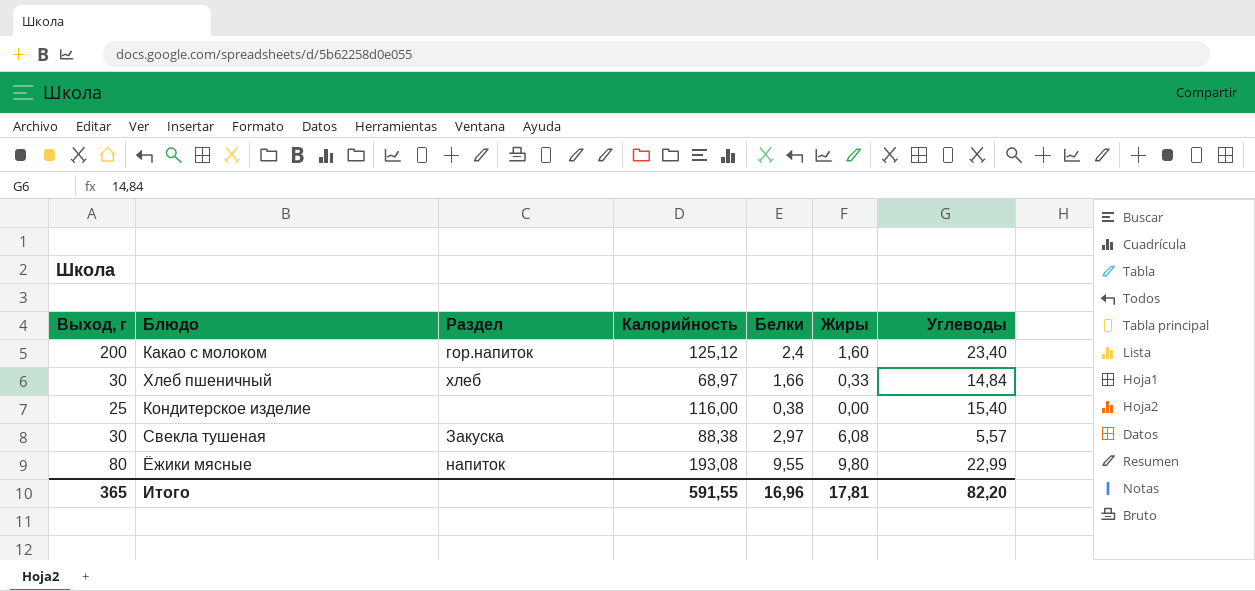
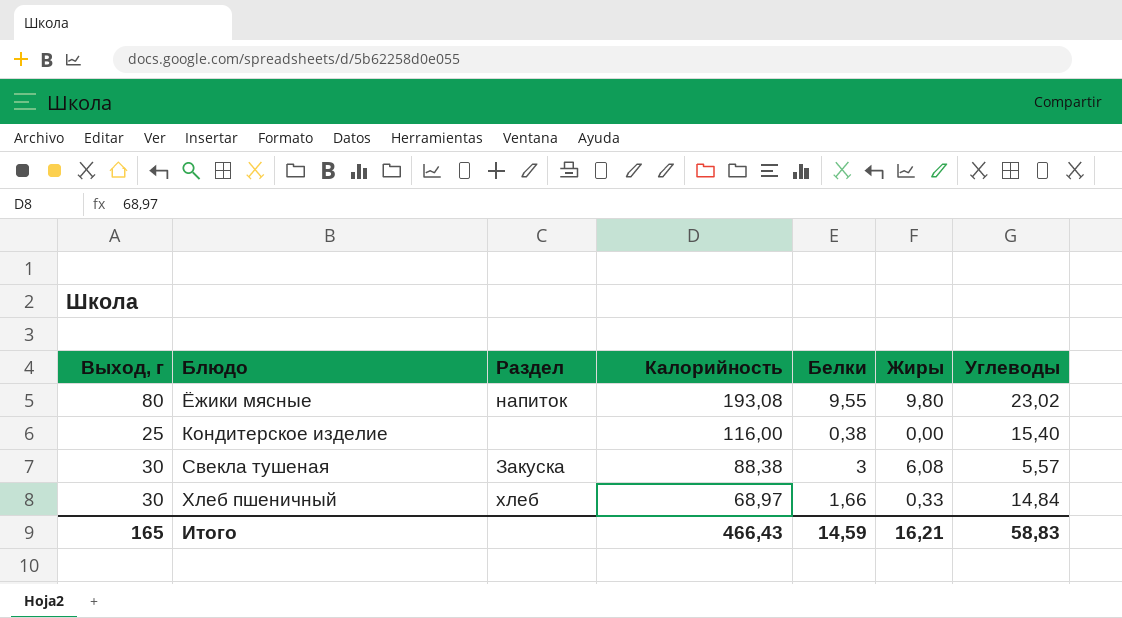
row order: none -> Блюдо ascending
row Какао с молоком: 200 | гор.напиток | 125,12 | 2,4 | 1,60 | 23,40 -> none
Ёжики мясные | Углеводы: 22,99 -> 23,02
Свекла тушеная | Белки: 2,97 -> 3
Итого | Выход, г: 365 -> 165
Итого | Калорийность: 591,55 -> 466,43
Итого | Белки: 16,96 -> 14,59
Итого | Жиры: 17,81 -> 16,21
Итого | Углеводы: 82,20 -> 58,83

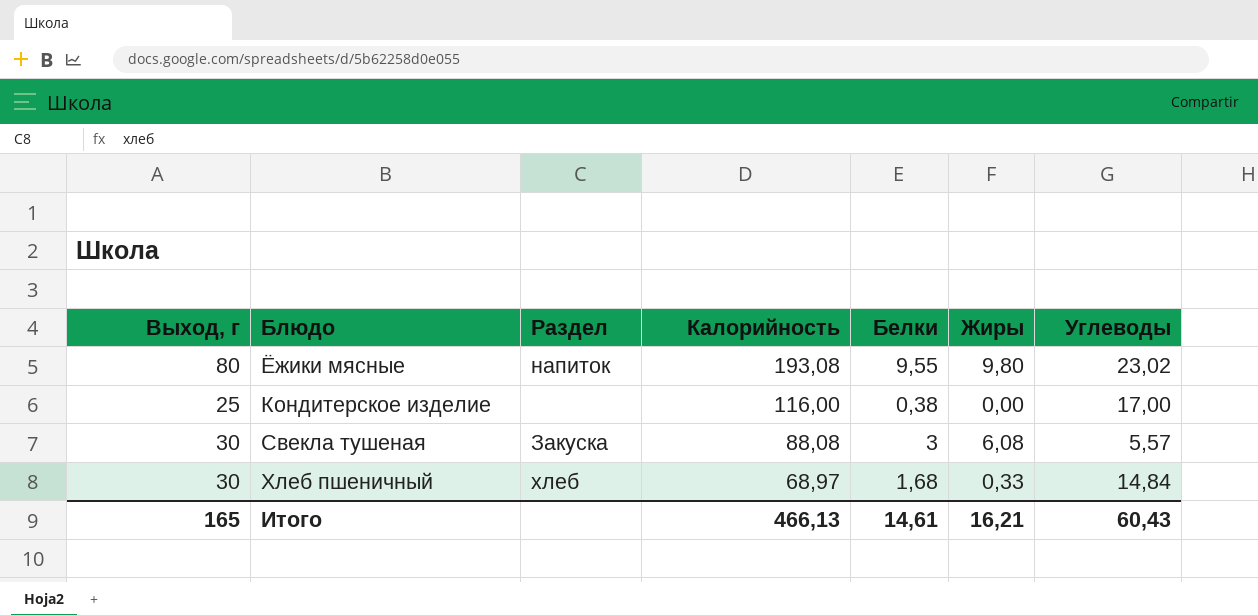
Кондитерское изделие | Углеводы: 15,40 -> 17,00
Свекла тушеная | Калорийность: 88,38 -> 88,08
Хлеб пшеничный | Белки: 1,66 -> 1,68
Итого | Калорийность: 466,43 -> 466,13
Итого | Белки: 14,59 -> 14,61
Итого | Углеводы: 58,83 -> 60,43

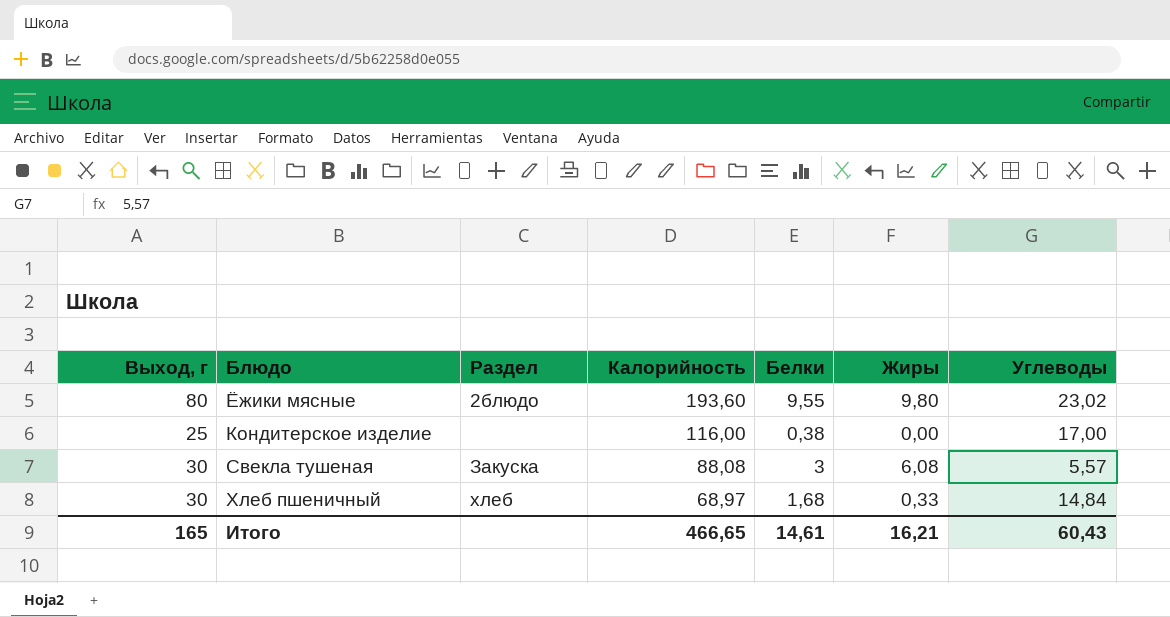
Ёжики мясные | Раздел: напиток -> 2блюдо
Ёжики мясные | Калорийность: 193,08 -> 193,60
Итого | Калорийность: 466,13 -> 466,65

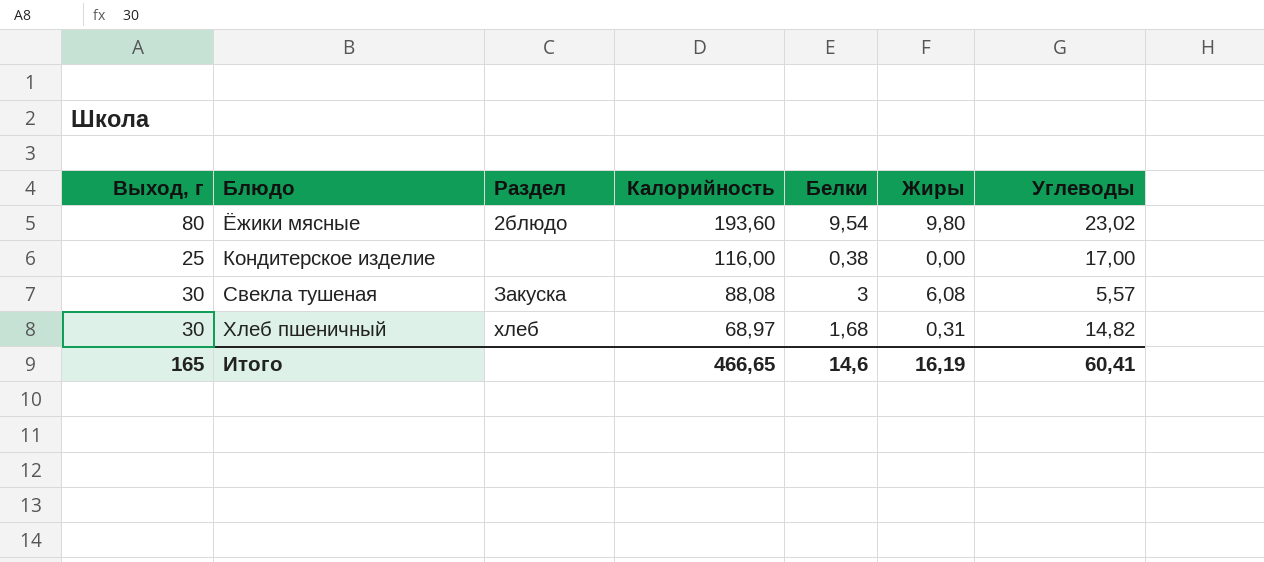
Ёжики мясные | Белки: 9,55 -> 9,54
Хлеб пшеничный | Жиры: 0,33 -> 0,31
Хлеб пшеничный | Углеводы: 14,84 -> 14,82
Итого | Белки: 14,61 -> 14,6
Итого | Жиры: 16,21 -> 16,19
Итого | Углеводы: 60,43 -> 60,41

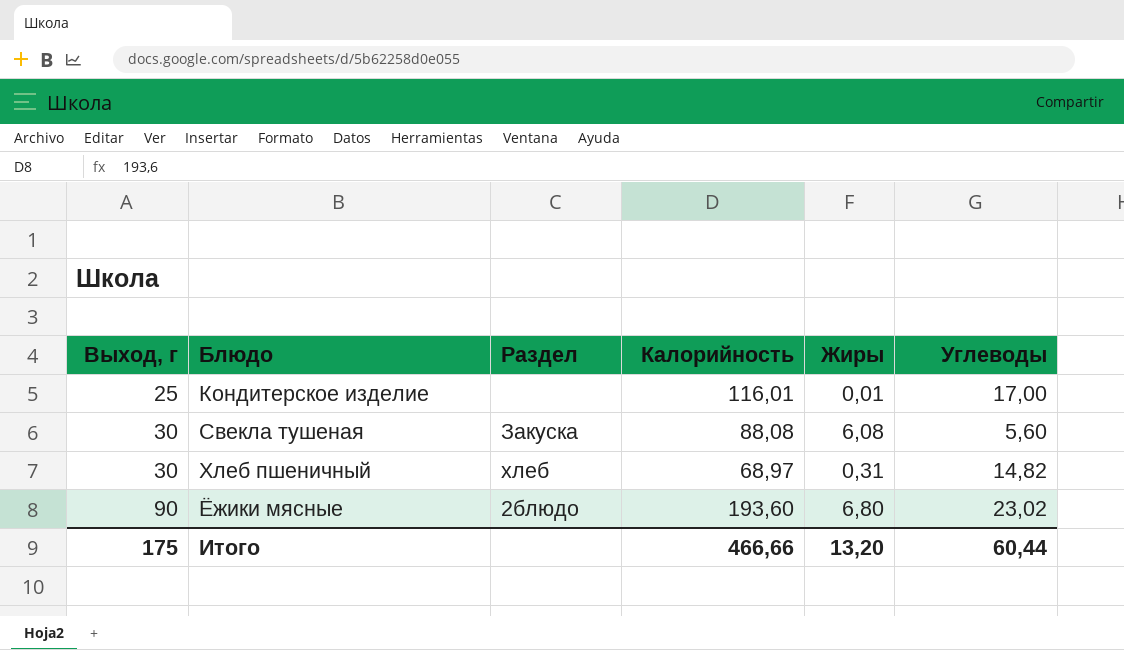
row order: Блюдо ascending -> Выход, г ascending
column Белки | position: 5 -> none
Кондитерское изделие | Калорийность: 116,00 -> 116,01
Кондитерское изделие | Жиры: 0,00 -> 0,01
Свекла тушеная | Углеводы: 5,57 -> 5,60
Ёжики мясные | Выход, г: 80 -> 90
Ёжики мясные | Жиры: 9,80 -> 6,80
Итого | Выход, г: 165 -> 175
Итого | Калорийность: 466,65 -> 466,66
Итого | Жиры: 16,19 -> 13,20
Итого | Углеводы: 60,41 -> 60,44

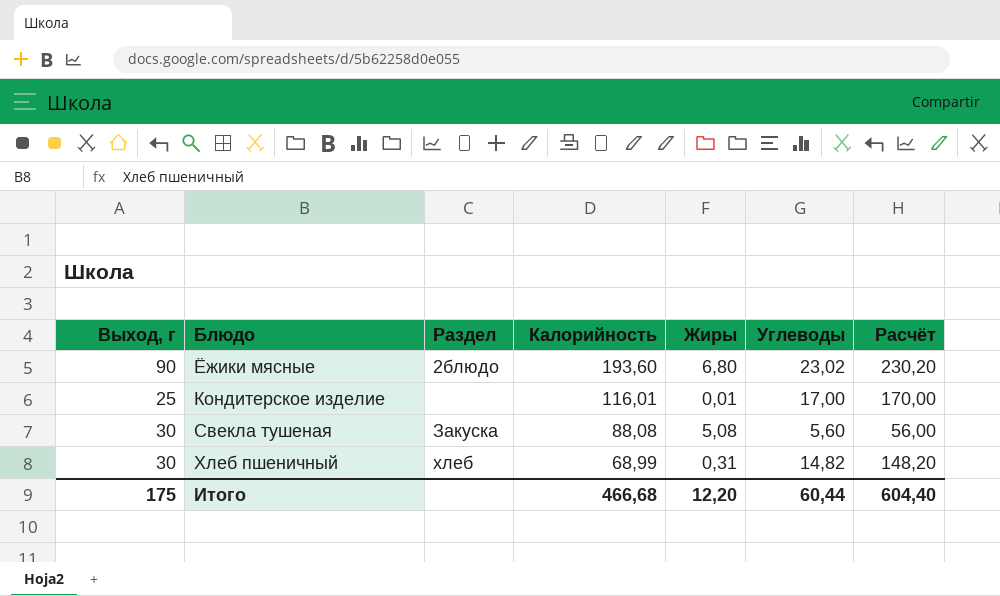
row order: Выход, г ascending -> Блюдо ascending
column Расчёт | formula: none -> [Углеводы] * 10
Свекла тушеная | Жиры: 6,08 -> 5,08
Хлеб пшеничный | Калорийность: 68,97 -> 68,99
Итого | Калорийность: 466,66 -> 466,68
Итого | Жиры: 13,20 -> 12,20

